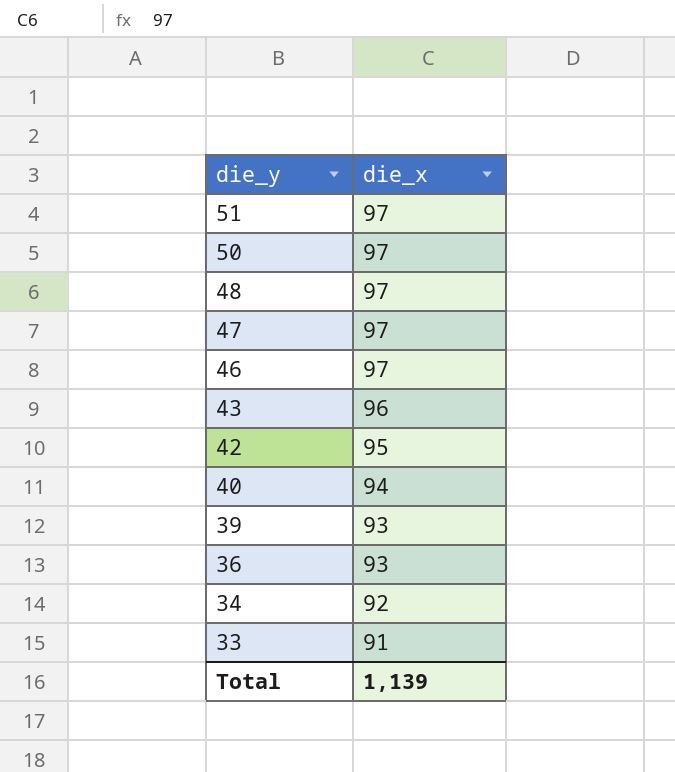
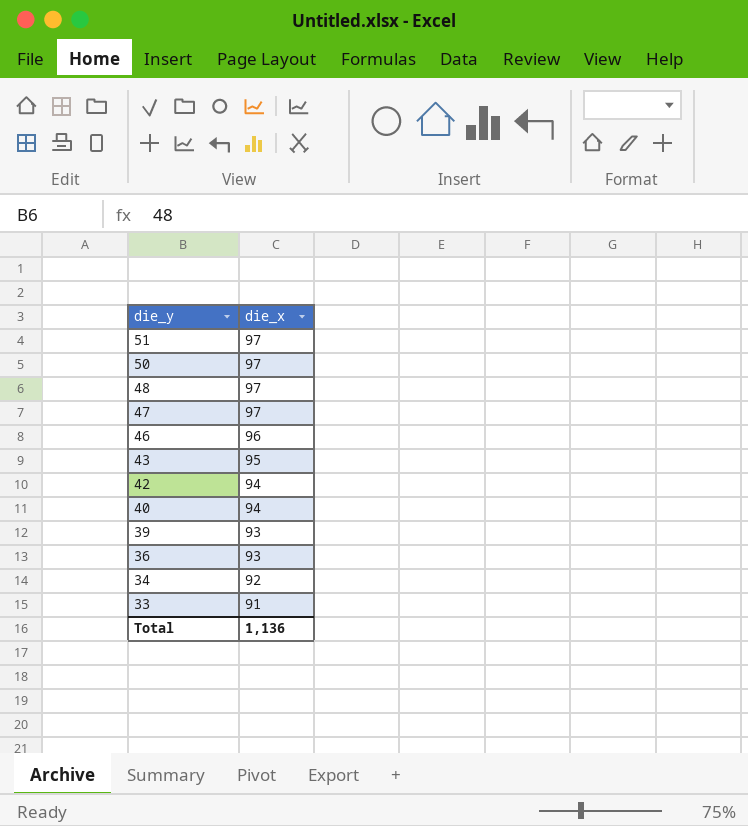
46 | die_x: 97 -> 96
43 | die_x: 96 -> 95
42 | die_x: 95 -> 94
Total | die_x: 1,139 -> 1,136

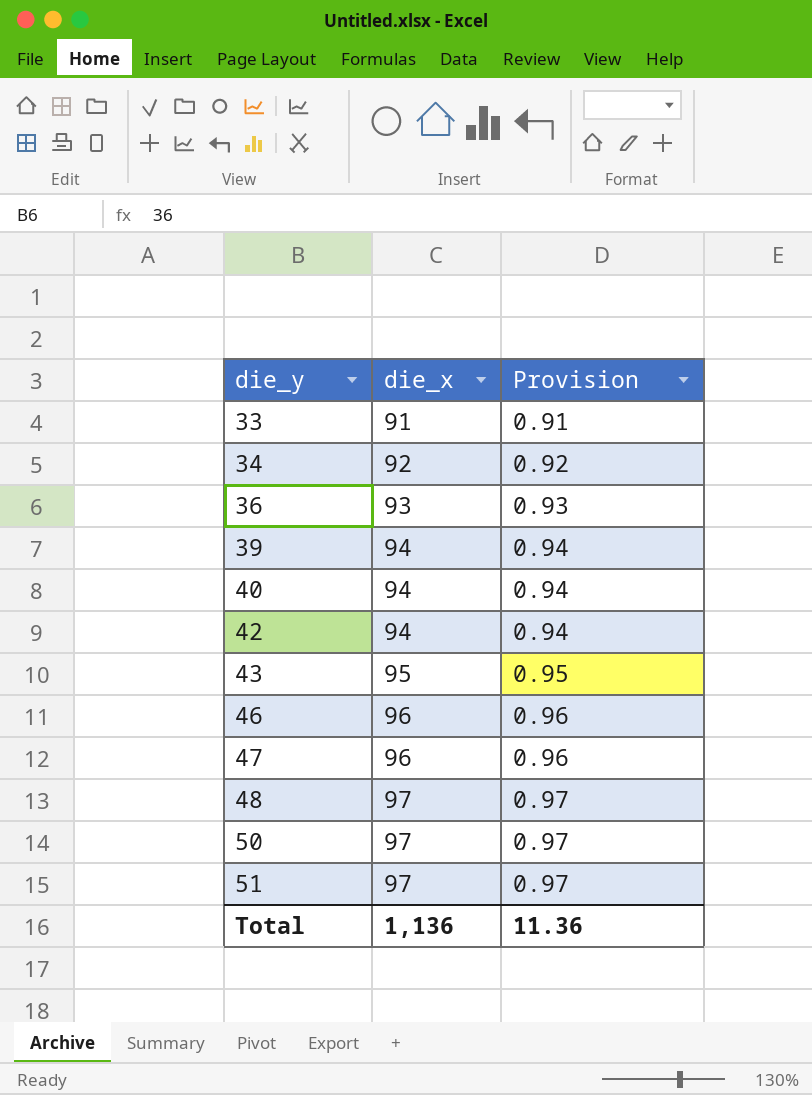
row order: die_y descending -> die_y ascending
column Provision | formula: none -> [die_x] * 0.01
39 | die_x: 93 -> 94
47 | die_x: 97 -> 96

